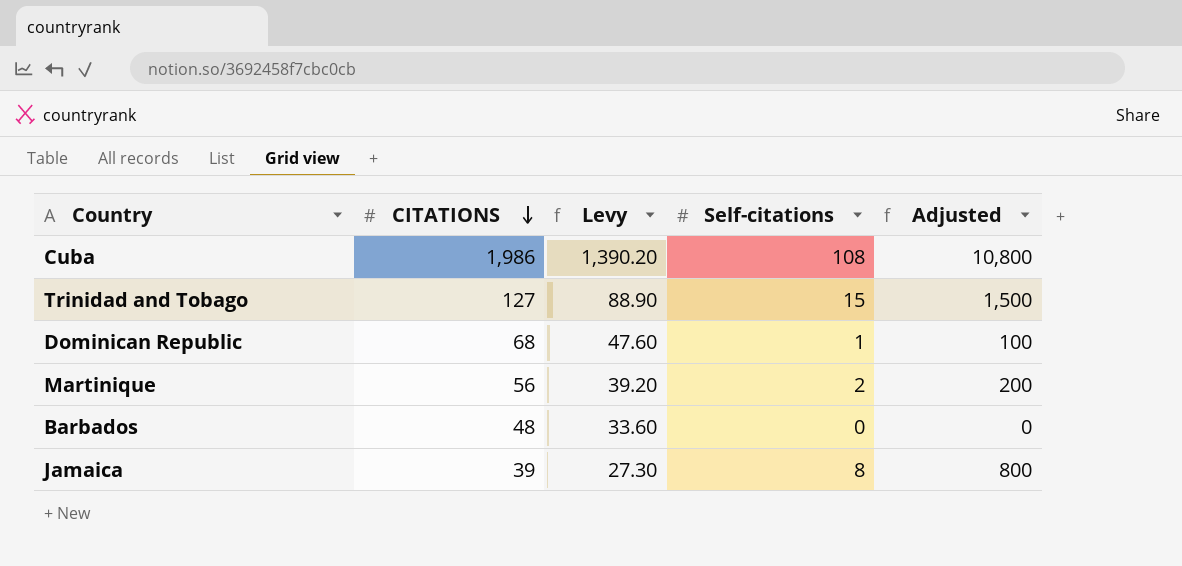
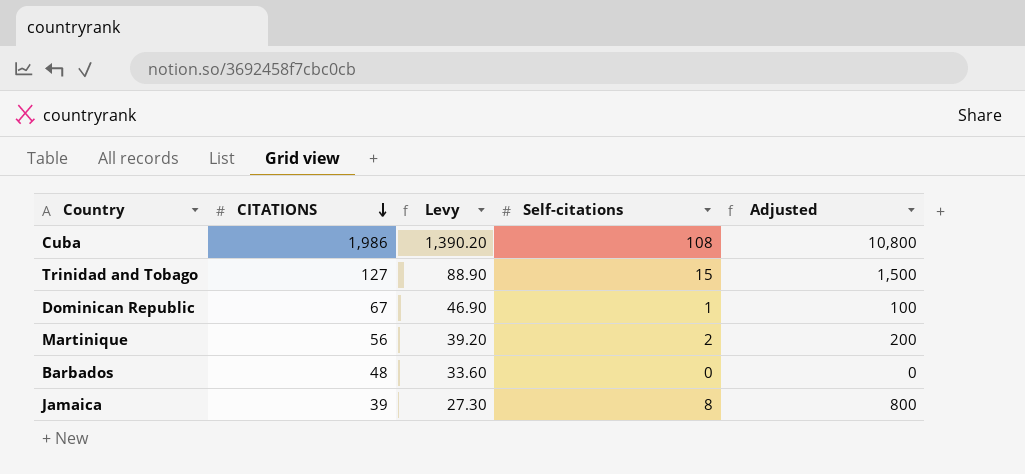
Dominican Republic | CITATIONS: 68 -> 67
Dominican Republic | Levy: 47.60 -> 46.90

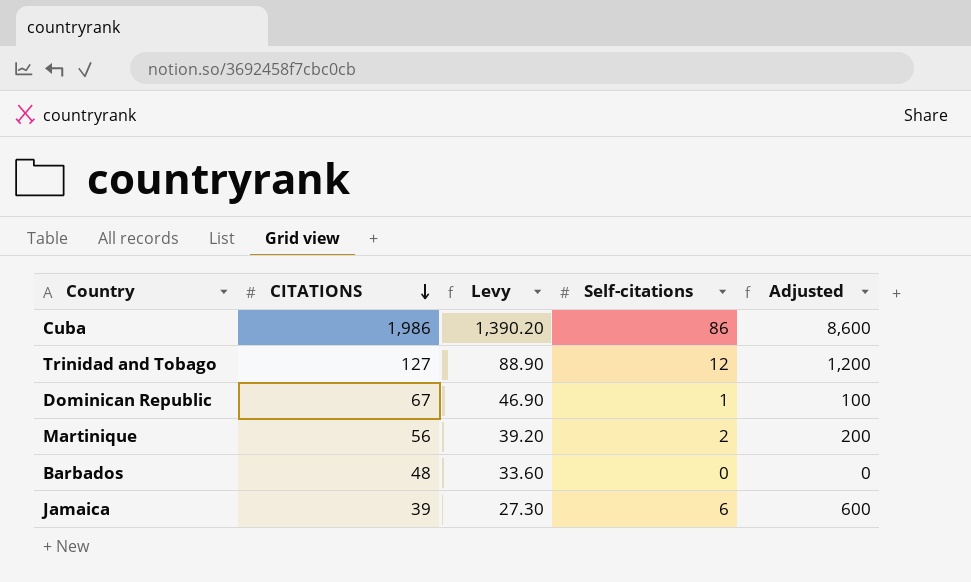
Cuba | Self-citations: 108 -> 86
Cuba | Adjusted: 10,800 -> 8,600
Trinidad and Tobago | Self-citations: 15 -> 12
Trinidad and Tobago | Adjusted: 1,500 -> 1,200
Jamaica | Self-citations: 8 -> 6
Jamaica | Adjusted: 800 -> 600

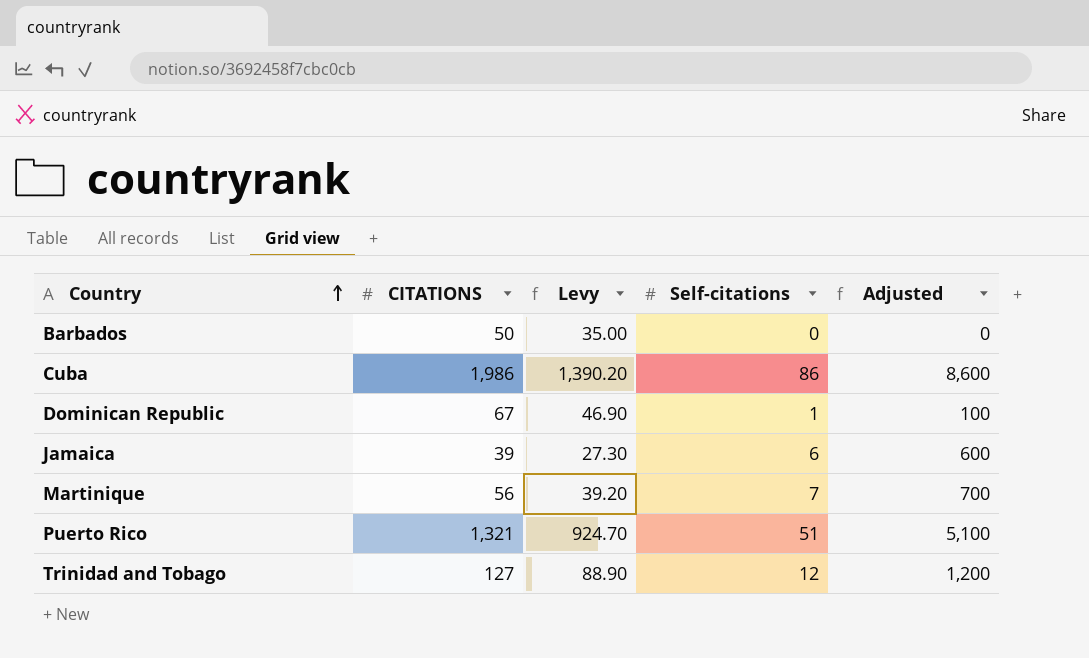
row order: CITATIONS descending -> Country ascending
Barbados | CITATIONS: 48 -> 50
Barbados | Levy: 33.60 -> 35.00
Martinique | Self-citations: 2 -> 7
Martinique | Adjusted: 200 -> 700
row Puerto Rico: none -> 1,321 | 924.70 | 51 | 5,100

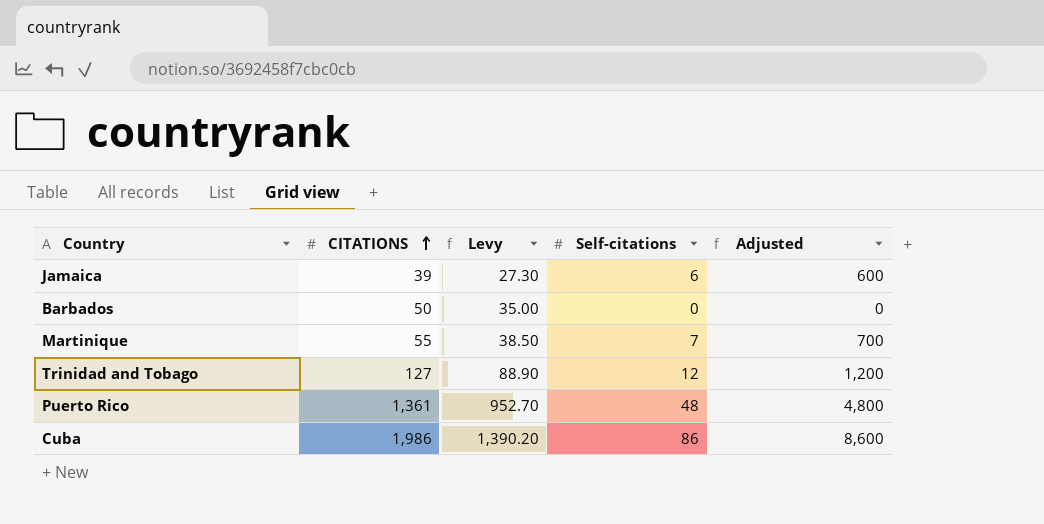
row order: Country ascending -> CITATIONS ascending
row Dominican Republic: 67 | 46.90 | 1 | 100 -> none
Martinique | CITATIONS: 56 -> 55
Martinique | Levy: 39.20 -> 38.50
Puerto Rico | CITATIONS: 1,321 -> 1,361
Puerto Rico | Levy: 924.70 -> 952.70
Puerto Rico | Self-citations: 51 -> 48
Puerto Rico | Adjusted: 5,100 -> 4,800

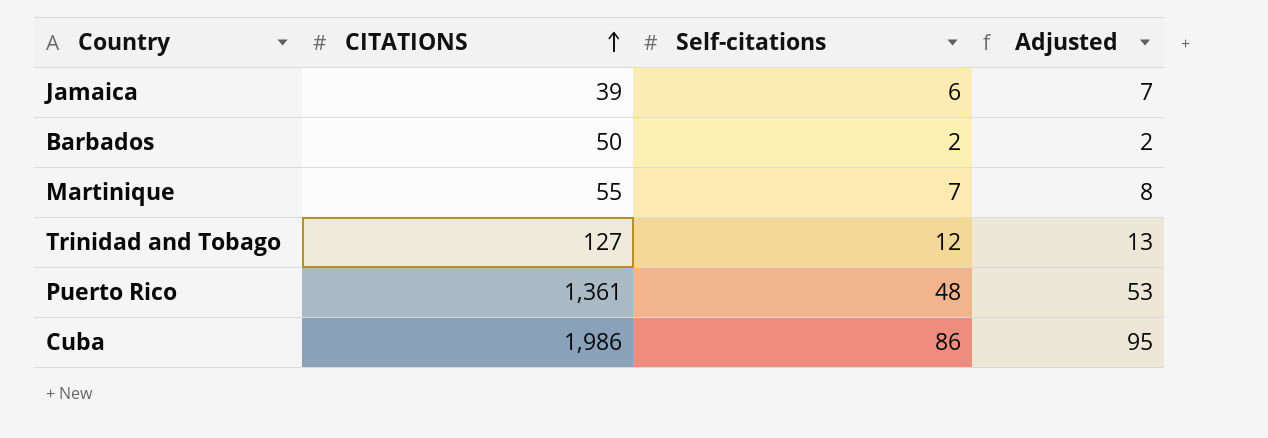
column Levy | formula: [CITATIONS] * 0.7 -> none
column Adjusted | formula: [Self-citations] * 100 -> [Self-citations] * 1.1
Barbados | Self-citations: 0 -> 2

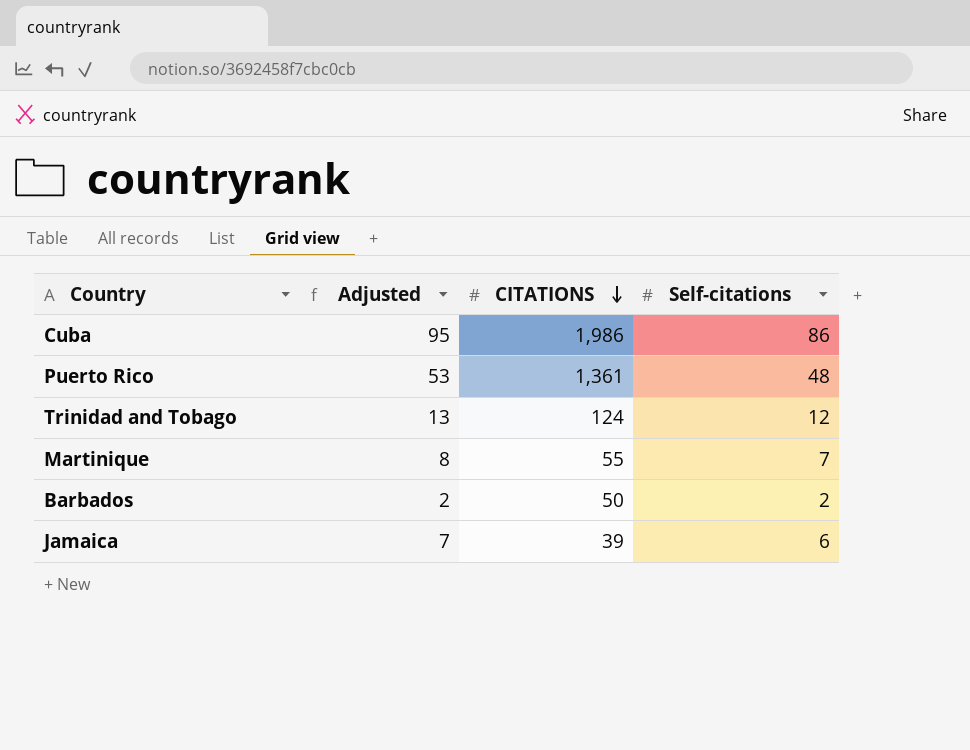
row order: CITATIONS ascending -> CITATIONS descending
column Adjusted | position: 4 -> 2
Trinidad and Tobago | CITATIONS: 127 -> 124

